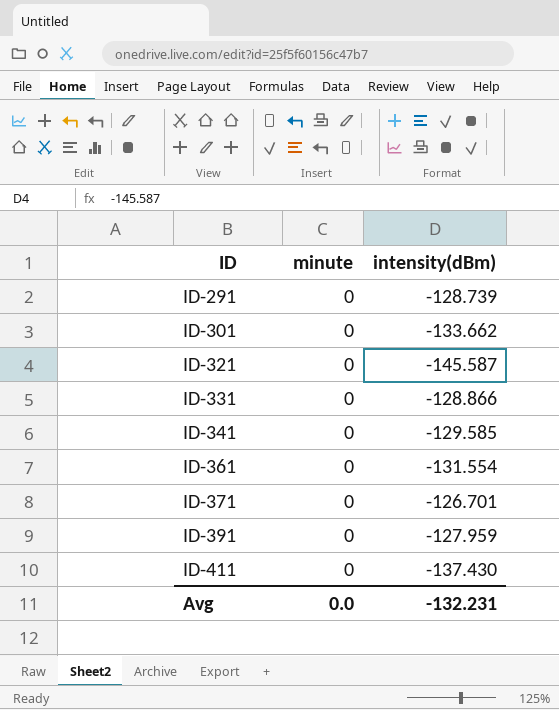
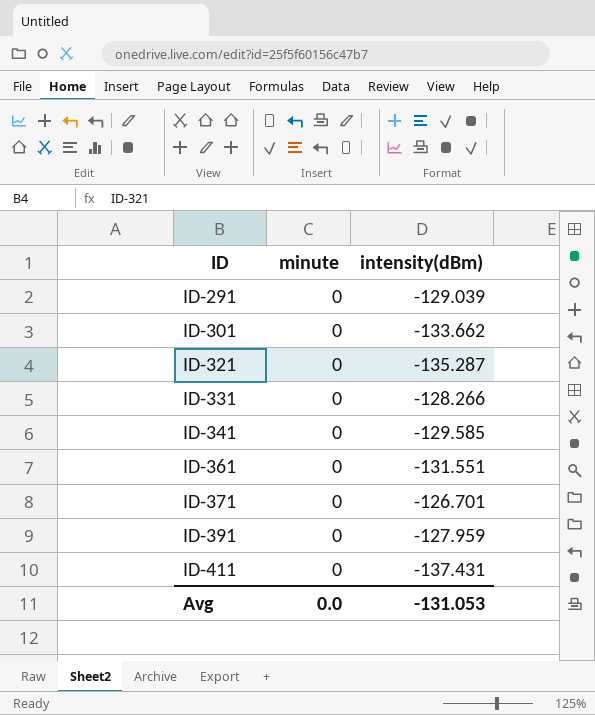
ID-291 | intensity(dBm): -128.739 -> -129.039
ID-321 | intensity(dBm): -145.587 -> -135.287
ID-331 | intensity(dBm): -128.866 -> -128.266
ID-361 | intensity(dBm): -131.554 -> -131.551
ID-411 | intensity(dBm): -137.430 -> -137.431
Avg | intensity(dBm): -132.231 -> -131.053

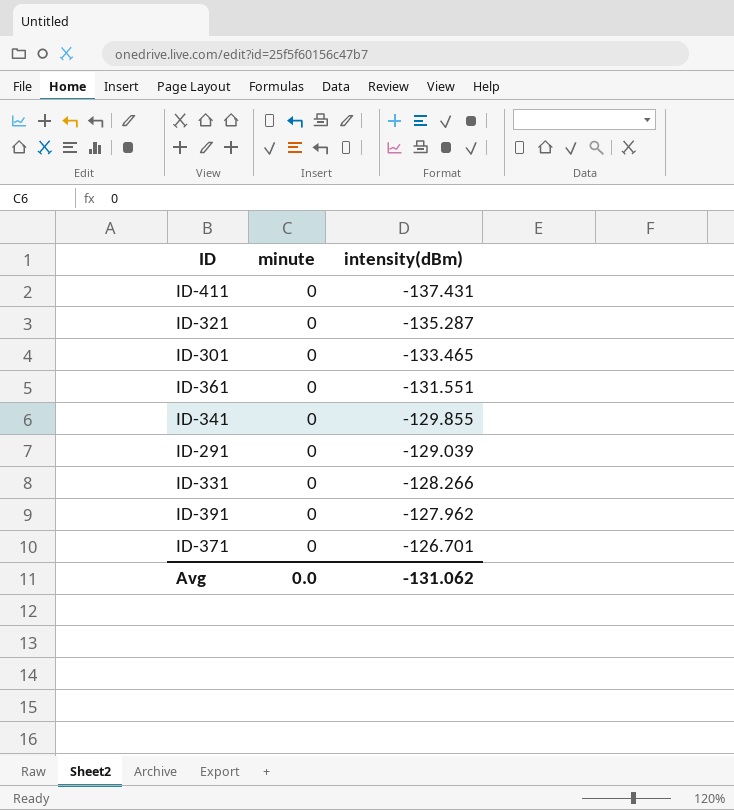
row order: ID ascending -> intensity(dBm) ascending
ID-301 | intensity(dBm): -133.662 -> -133.465
ID-341 | intensity(dBm): -129.585 -> -129.855
ID-391 | intensity(dBm): -127.959 -> -127.962
Avg | intensity(dBm): -131.053 -> -131.062

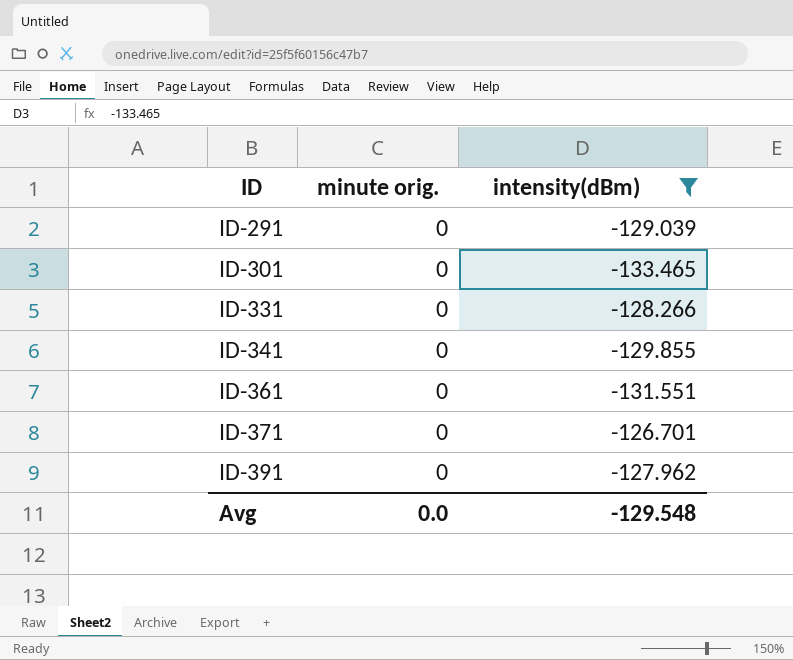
filter: none -> intensity(dBm) >= -133.465
row order: intensity(dBm) ascending -> ID ascending
column name: minute -> minute orig.
Avg | intensity(dBm): -131.062 -> -129.548

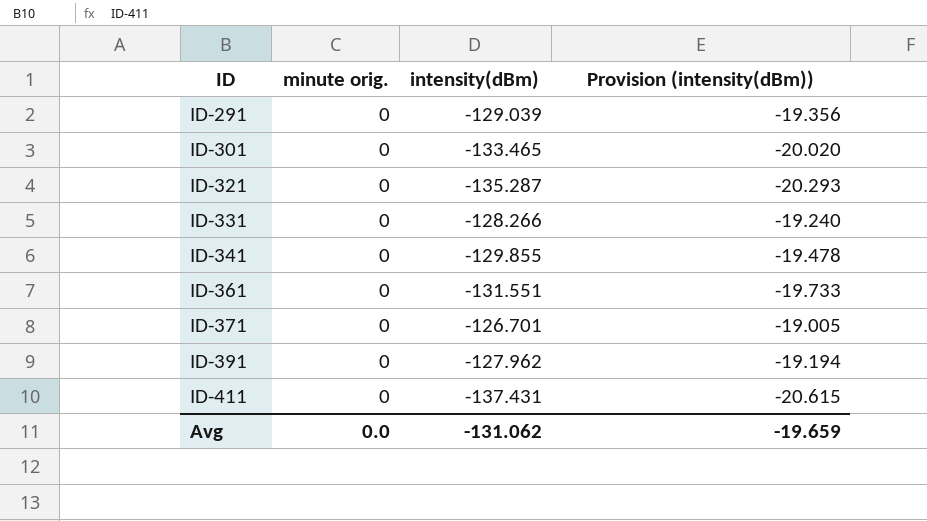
filter: intensity(dBm) >= -133.465 -> none
column Provision (intensity(dBm)) | formula: none -> [intensity(dBm)] * 0.15
Avg | intensity(dBm): -129.548 -> -131.062

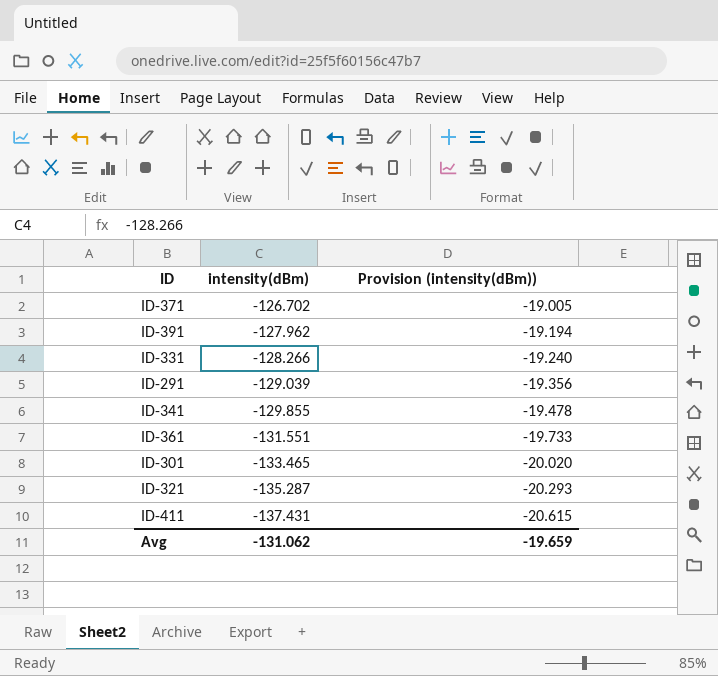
row order: ID ascending -> intensity(dBm) descending
column minute orig. | position: 2 -> none
ID-371 | intensity(dBm): -126.701 -> -126.702

